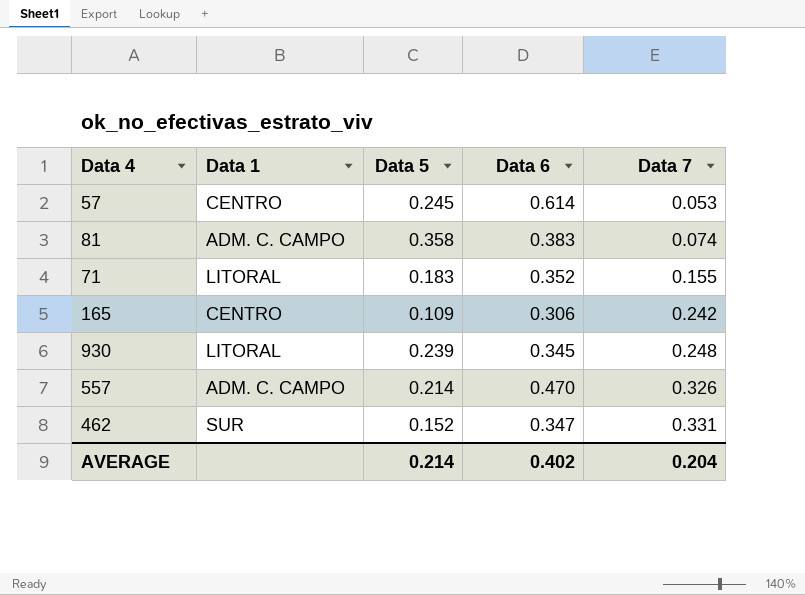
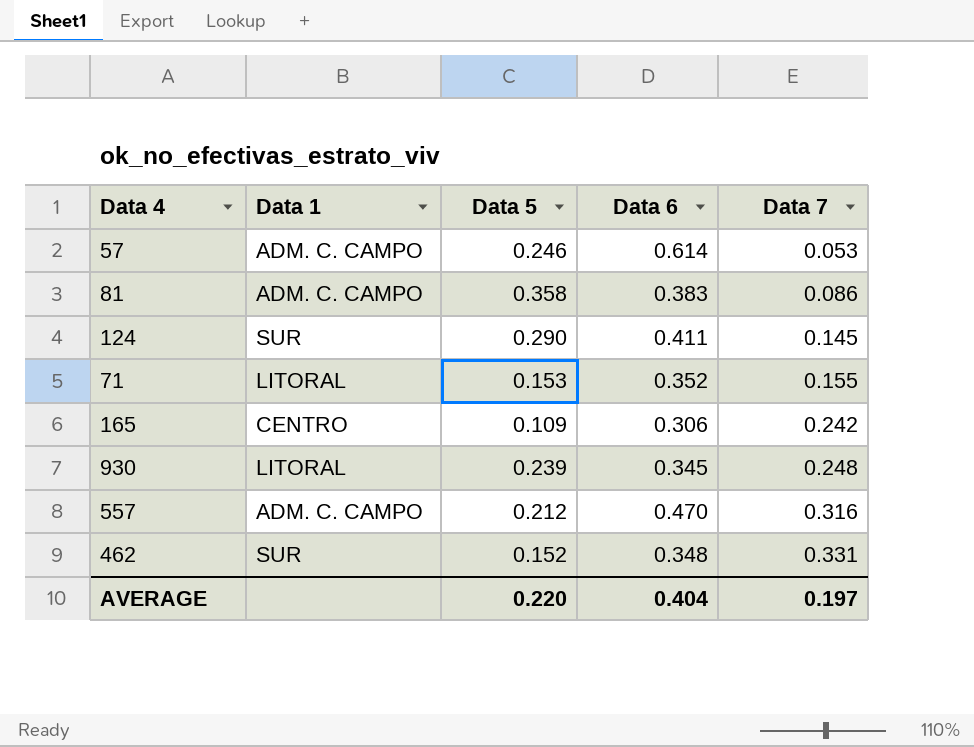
57 | Data 1: CENTRO -> ADM. C. CAMPO
57 | Data 5: 0.245 -> 0.246
81 | Data 7: 0.074 -> 0.086
row 124: none -> SUR | 0.290 | 0.411 | 0.145
71 | Data 5: 0.183 -> 0.153
557 | Data 5: 0.214 -> 0.212
557 | Data 7: 0.326 -> 0.316
462 | Data 6: 0.347 -> 0.348
AVERAGE | Data 5: 0.214 -> 0.220
AVERAGE | Data 6: 0.402 -> 0.404
AVERAGE | Data 7: 0.204 -> 0.197

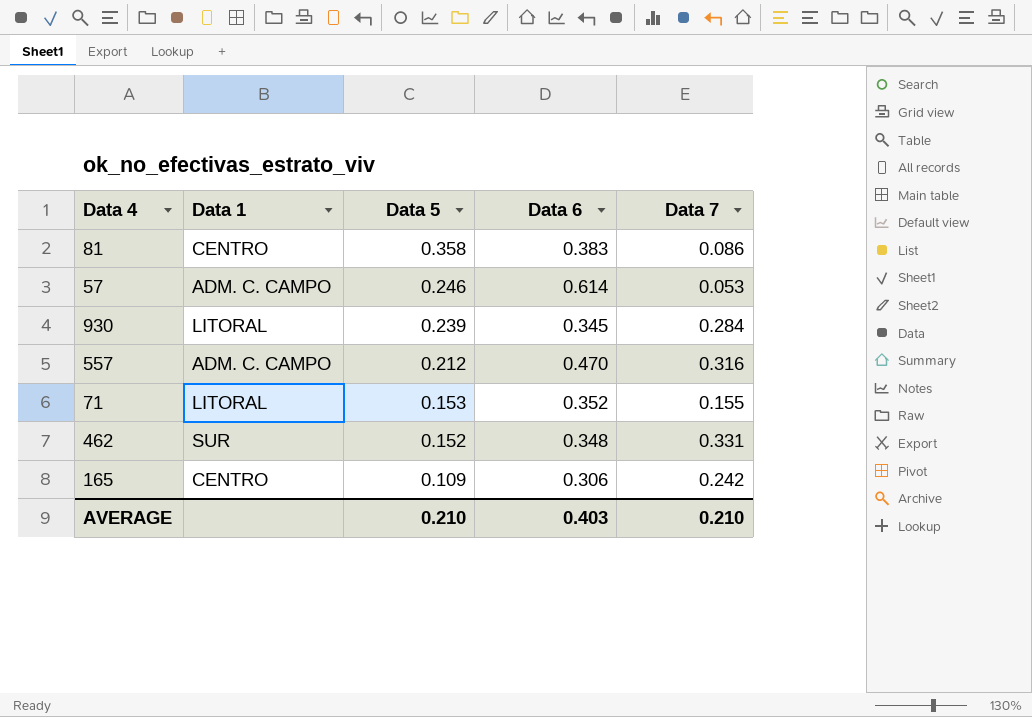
row order: Data 7 ascending -> Data 5 descending
row 124: SUR | 0.290 | 0.411 | 0.145 -> none
81 | Data 1: ADM. C. CAMPO -> CENTRO
930 | Data 7: 0.248 -> 0.284
AVERAGE | Data 5: 0.220 -> 0.210
AVERAGE | Data 6: 0.404 -> 0.403
AVERAGE | Data 7: 0.197 -> 0.210

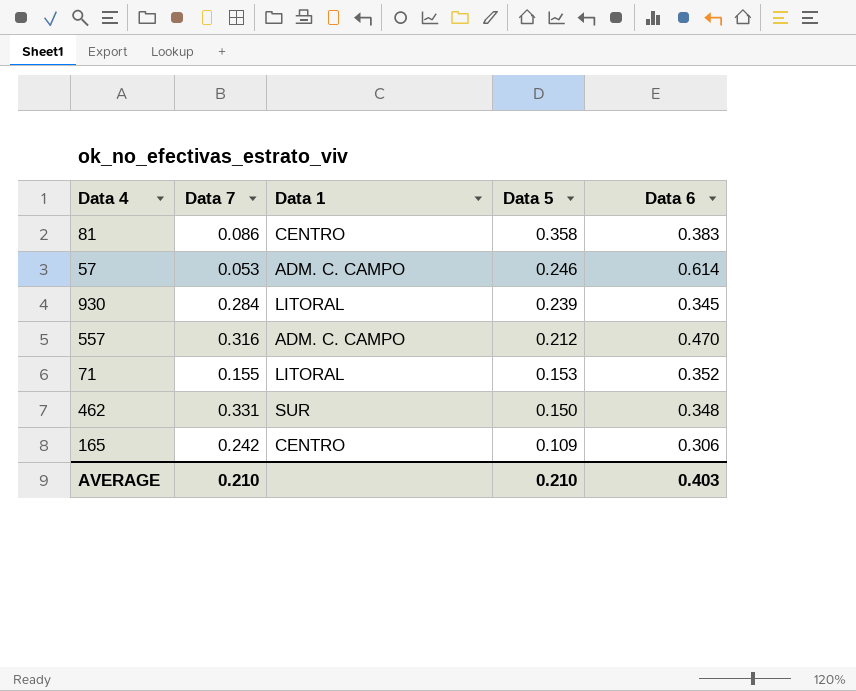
column Data 7 | position: 5 -> 2
462 | Data 5: 0.152 -> 0.150

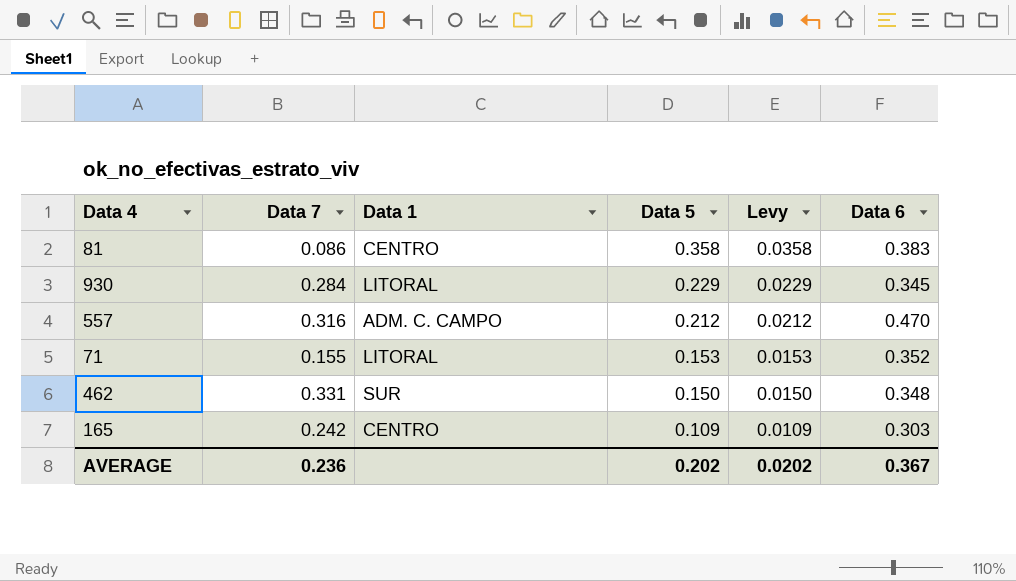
column Levy | formula: none -> [Data 5] * 0.1
row 57: 0.053 | ADM. C. CAMPO | 0.246 | 0.614 -> none
930 | Data 5: 0.239 -> 0.229
165 | Data 6: 0.306 -> 0.303
AVERAGE | Data 7: 0.210 -> 0.236
AVERAGE | Data 5: 0.210 -> 0.202
AVERAGE | Data 6: 0.403 -> 0.367

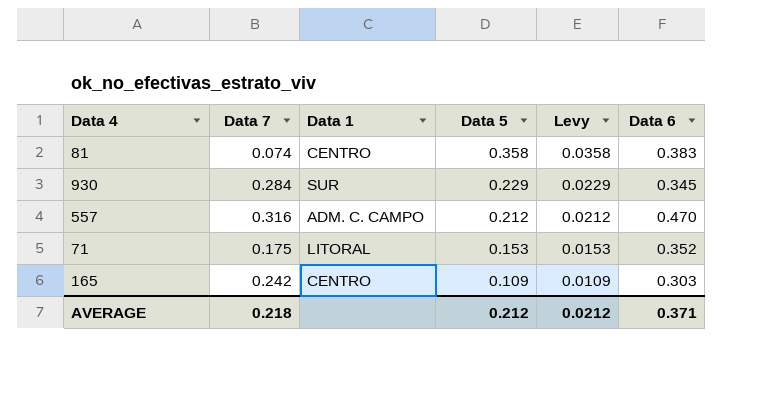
row 462: 0.331 | SUR | 0.150 | 0.0150 | 0.348 -> none
81 | Data 7: 0.086 -> 0.074
930 | Data 1: LITORAL -> SUR
71 | Data 7: 0.155 -> 0.175
AVERAGE | Data 7: 0.236 -> 0.218
AVERAGE | Data 5: 0.202 -> 0.212
AVERAGE | Levy: 0.0202 -> 0.0212
AVERAGE | Data 6: 0.367 -> 0.371

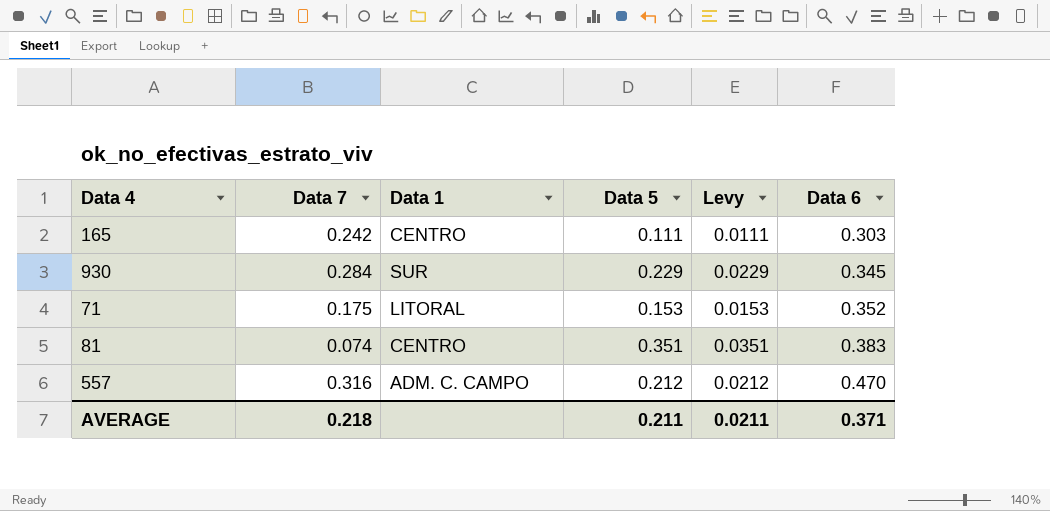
row order: Data 5 descending -> Data 6 ascending
165 | Data 5: 0.109 -> 0.111
165 | Levy: 0.0109 -> 0.0111
81 | Data 5: 0.358 -> 0.351
81 | Levy: 0.0358 -> 0.0351
AVERAGE | Data 5: 0.212 -> 0.211
AVERAGE | Levy: 0.0212 -> 0.0211

